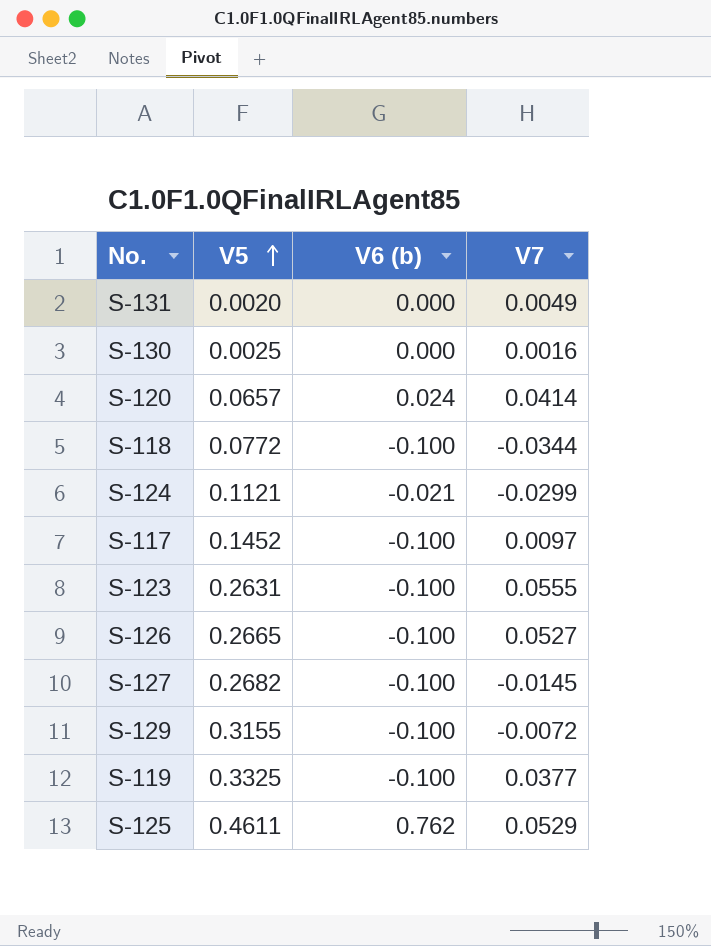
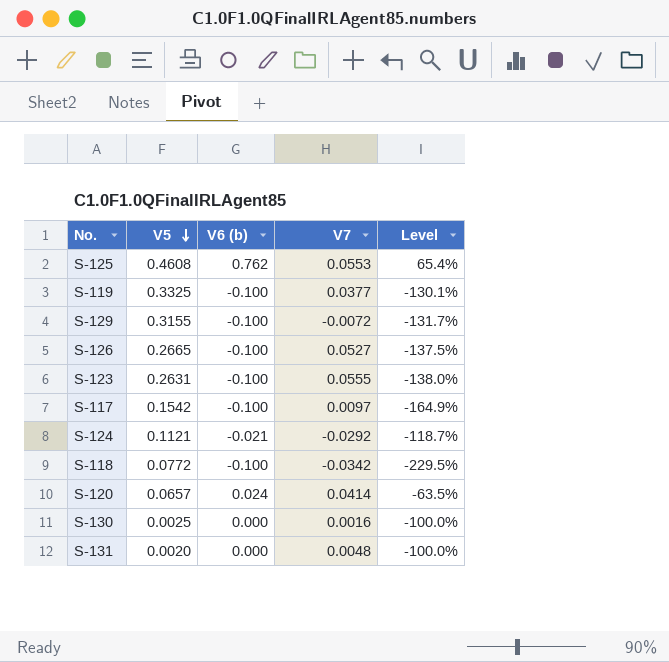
row order: V5 ascending -> V5 descending
column Level | formula: none -> ([V6 (b)] - [V5]) / [V5]
row S-127: 0.2682 | -0.100 | -0.0145 -> none
S-125 | V5: 0.4611 -> 0.4608
S-125 | V7: 0.0529 -> 0.0553
S-117 | V5: 0.1452 -> 0.1542
S-124 | V7: -0.0299 -> -0.0292
S-118 | V7: -0.0344 -> -0.0342
S-131 | V7: 0.0049 -> 0.0048

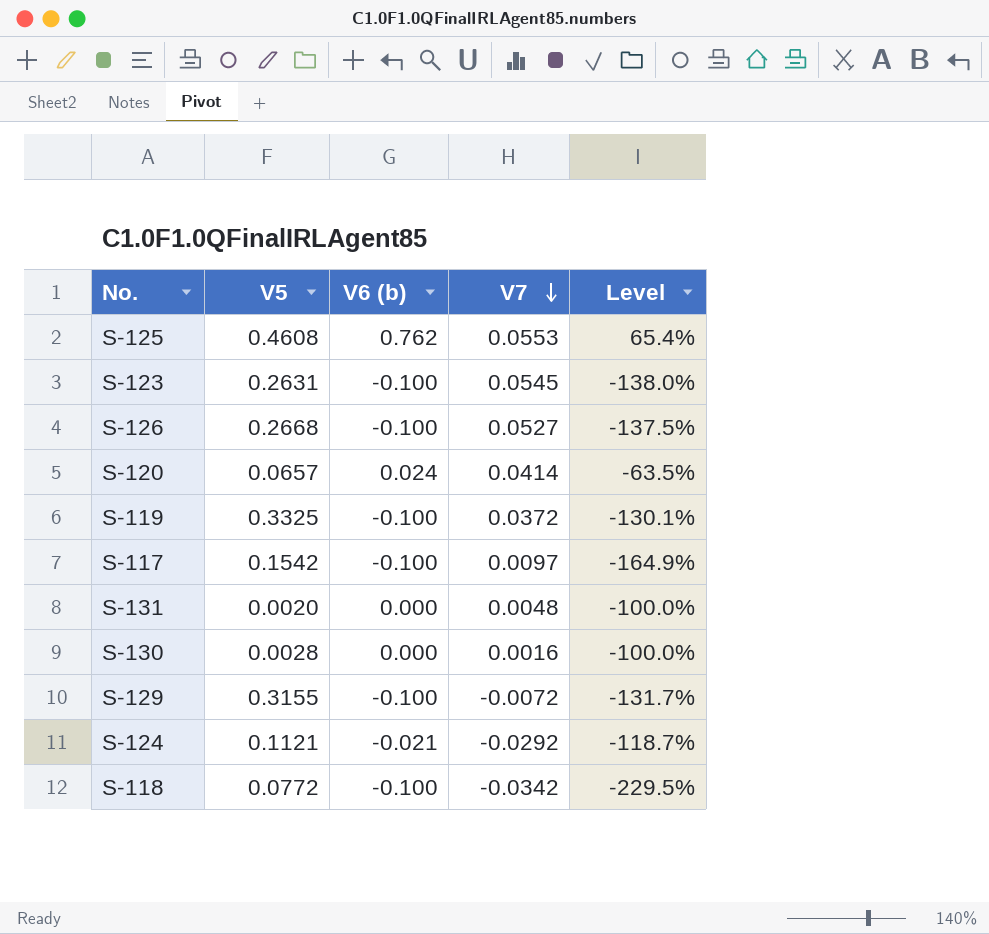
row order: V5 descending -> V7 descending
S-123 | V7: 0.0555 -> 0.0545
S-126 | V5: 0.2665 -> 0.2668
S-119 | V7: 0.0377 -> 0.0372
S-130 | V5: 0.0025 -> 0.0028

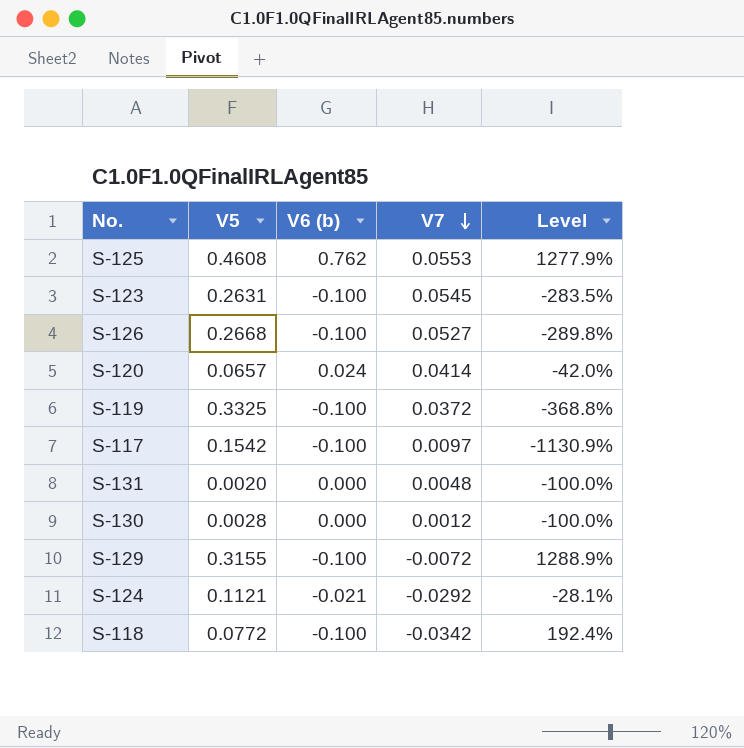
column Level | formula: ([V6 (b)] - [V5]) / [V5] -> ([V6 (b)] - [V7]) / [V7]
S-130 | V7: 0.0016 -> 0.0012

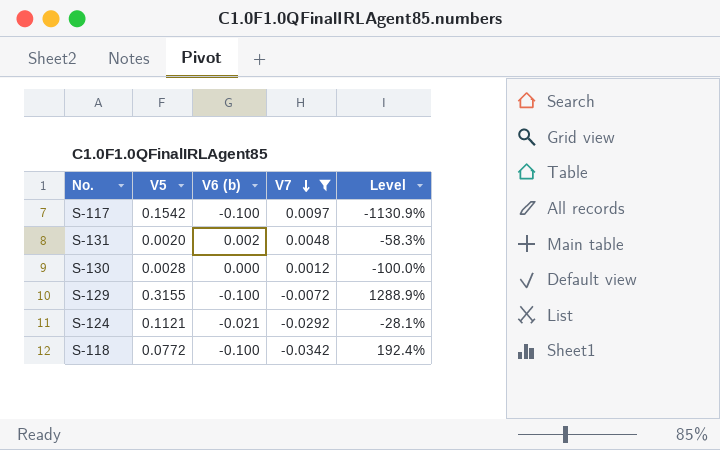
filter: none -> V7 <= 0.0097
S-131 | V6 (b): 0.000 -> 0.002
S-131 | Level: -100.0% -> -58.3%

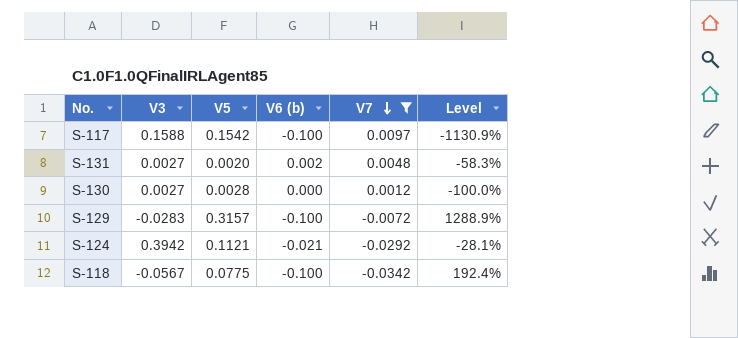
column V3 | position: none -> 2
S-129 | V5: 0.3155 -> 0.3157
S-118 | V5: 0.0772 -> 0.0775

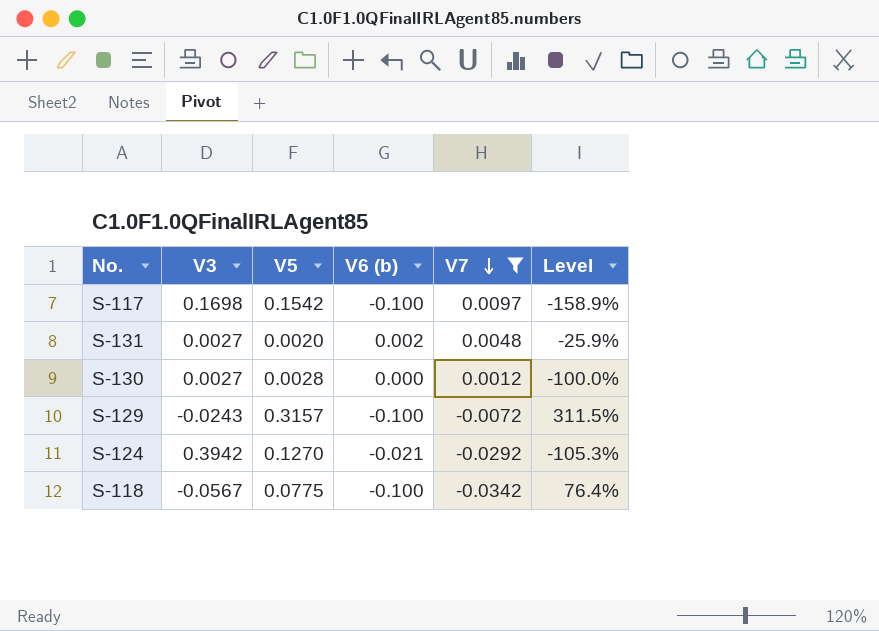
column Level | formula: ([V6 (b)] - [V7]) / [V7] -> ([V6 (b)] - [V3]) / [V3]
S-117 | V3: 0.1588 -> 0.1698
S-129 | V3: -0.0283 -> -0.0243
S-124 | V5: 0.1121 -> 0.1270

